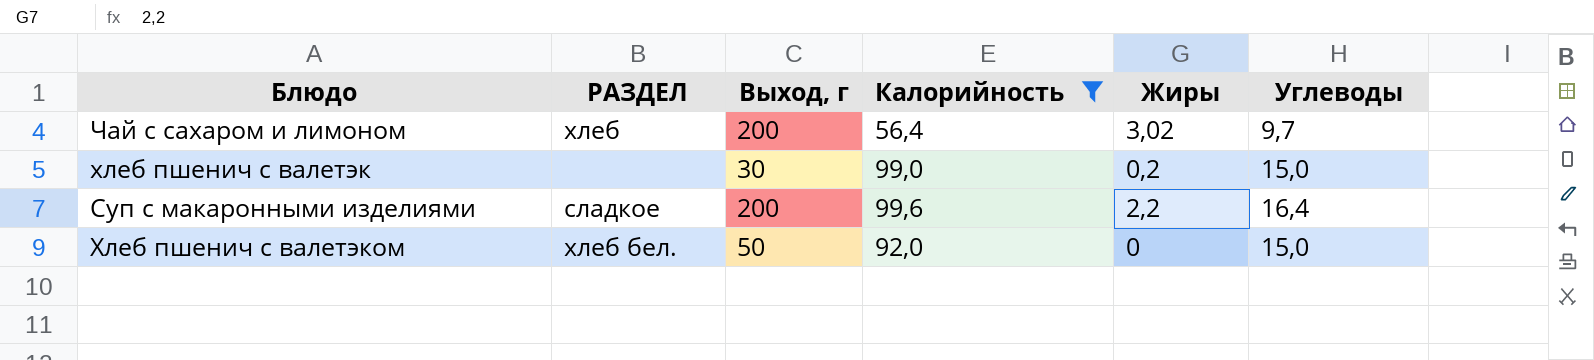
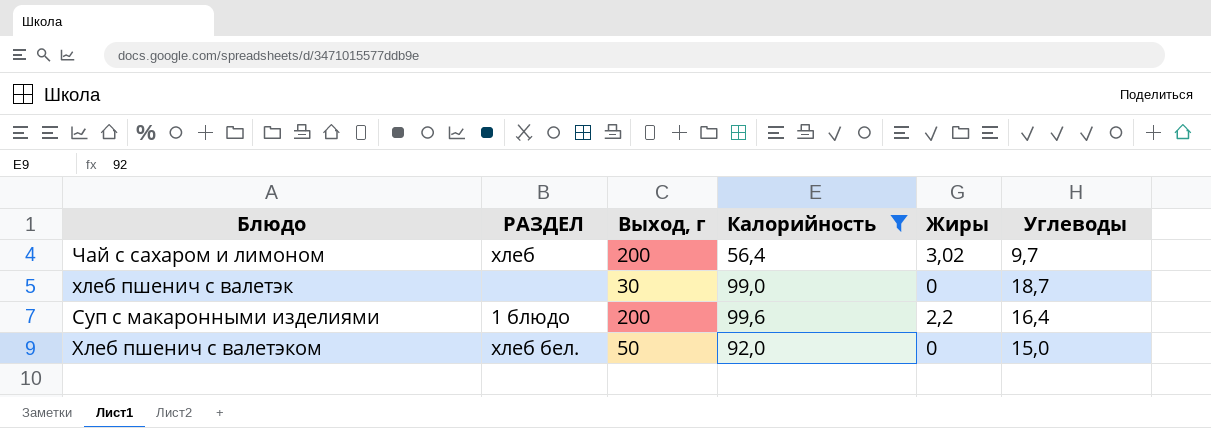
хлеб пшенич с валетэк | Жиры: 0,2 -> 0
хлеб пшенич с валетэк | Углеводы: 15,0 -> 18,7
Суп с макаронными изделиями | РАЗДЕЛ: сладкое -> 1 блюдо

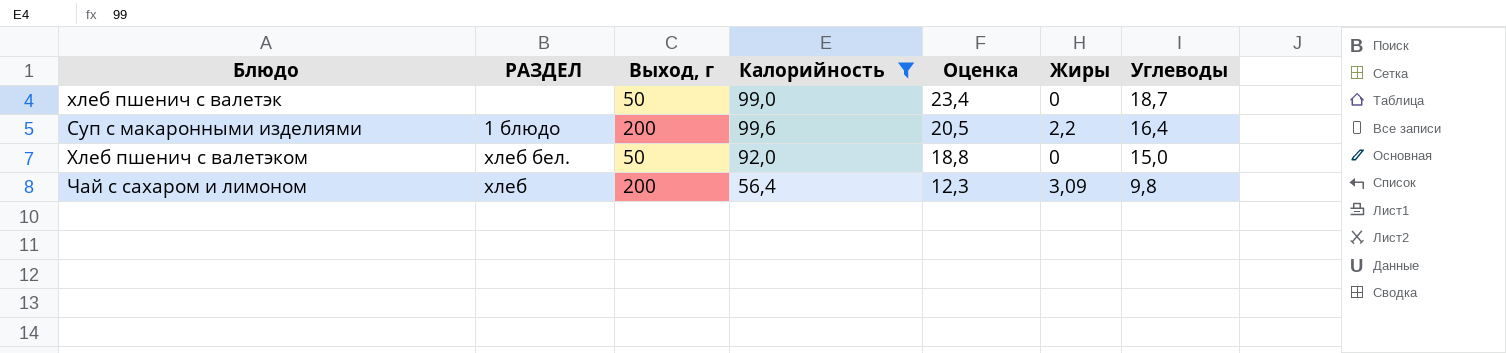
row order: none -> Оценка descending
column Оценка | formula: none -> [Углеводы] * 1,25
хлеб пшенич с валетэк | Выход, г: 30 -> 50
Чай с сахаром и лимоном | Жиры: 3,02 -> 3,09
Чай с сахаром и лимоном | Углеводы: 9,7 -> 9,8

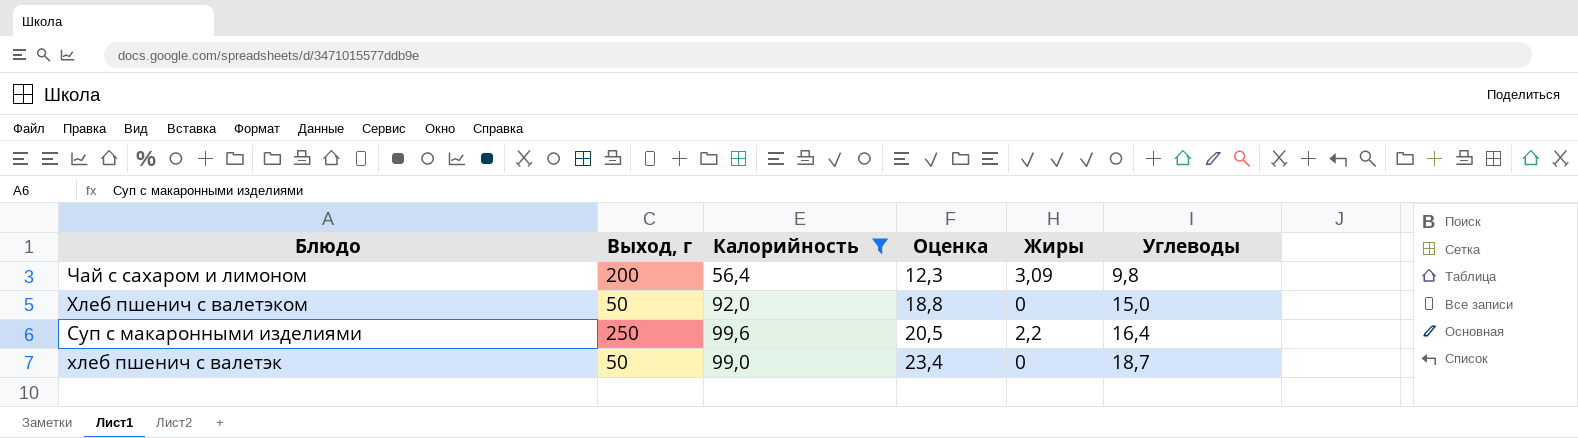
row order: Оценка descending -> Оценка ascending
column РАЗДЕЛ | position: 2 -> none
Суп с макаронными изделиями | Выход, г: 200 -> 250

